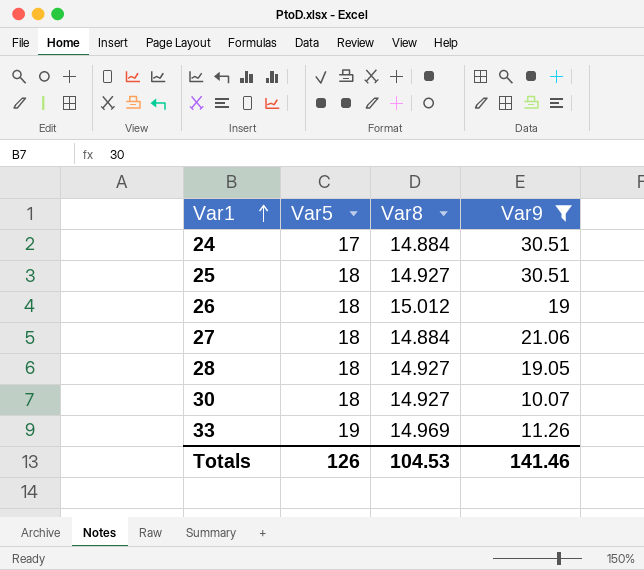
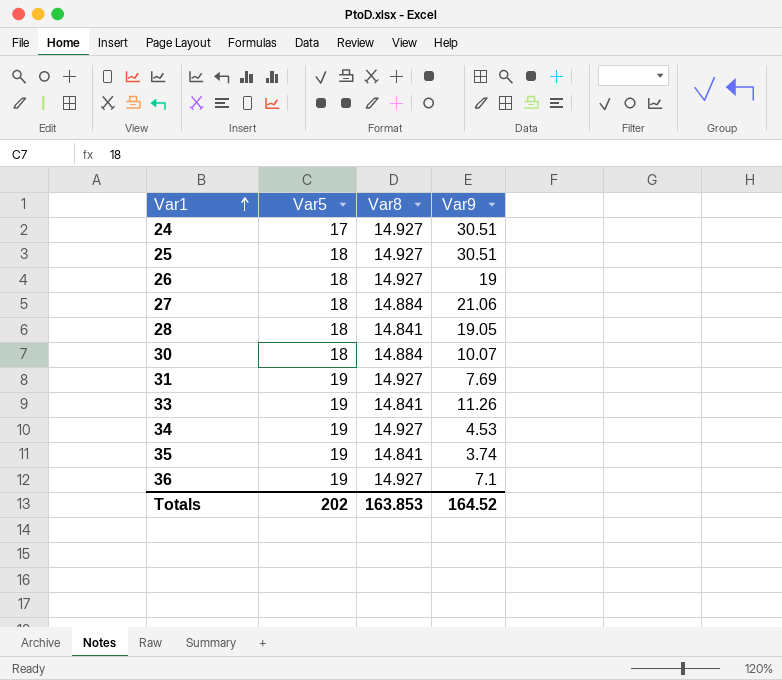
filter: Var9 >= 10.07 -> none
24 | Var8: 14.884 -> 14.927
26 | Var8: 15.012 -> 14.927
28 | Var8: 14.927 -> 14.841
30 | Var8: 14.927 -> 14.884
33 | Var8: 14.969 -> 14.841
Totals | Var5: 126 -> 202
Totals | Var8: 104.53 -> 163.853
Totals | Var9: 141.46 -> 164.52

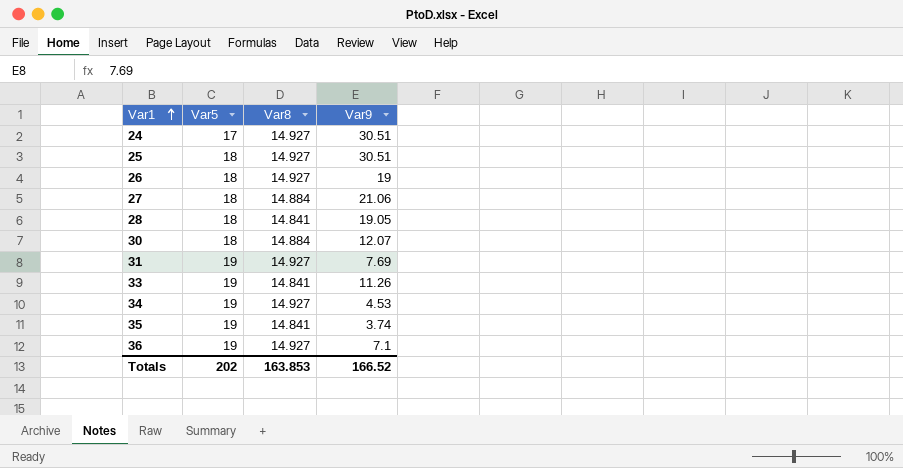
30 | Var9: 10.07 -> 12.07
Totals | Var9: 164.52 -> 166.52

